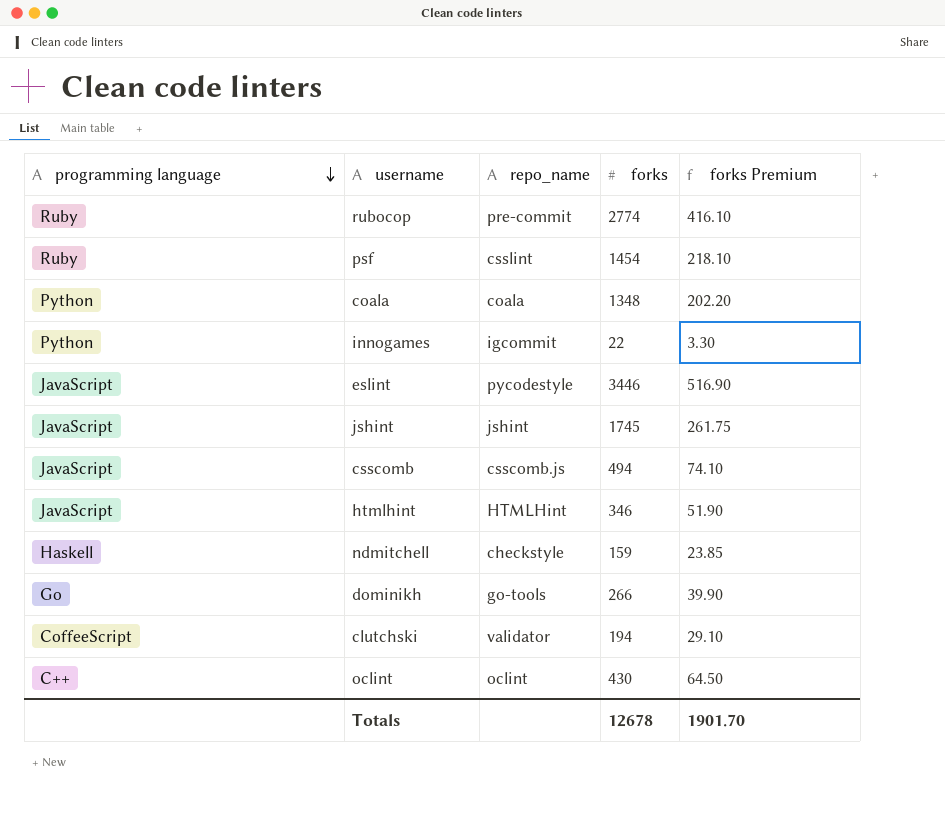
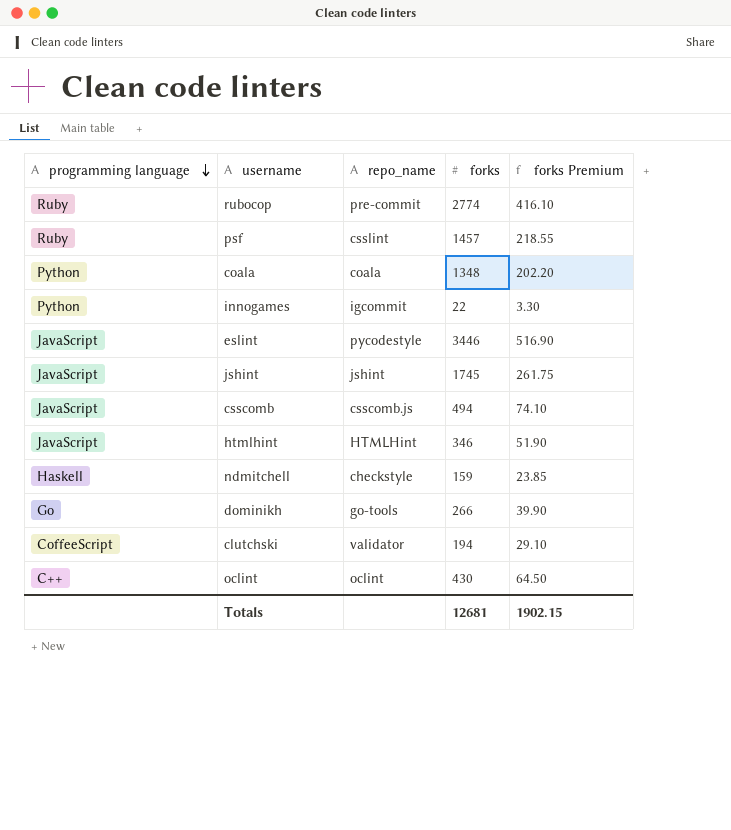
psf | forks: 1454 -> 1457
psf | forks Premium: 218.10 -> 218.55
Totals | forks: 12678 -> 12681
Totals | forks Premium: 1901.70 -> 1902.15

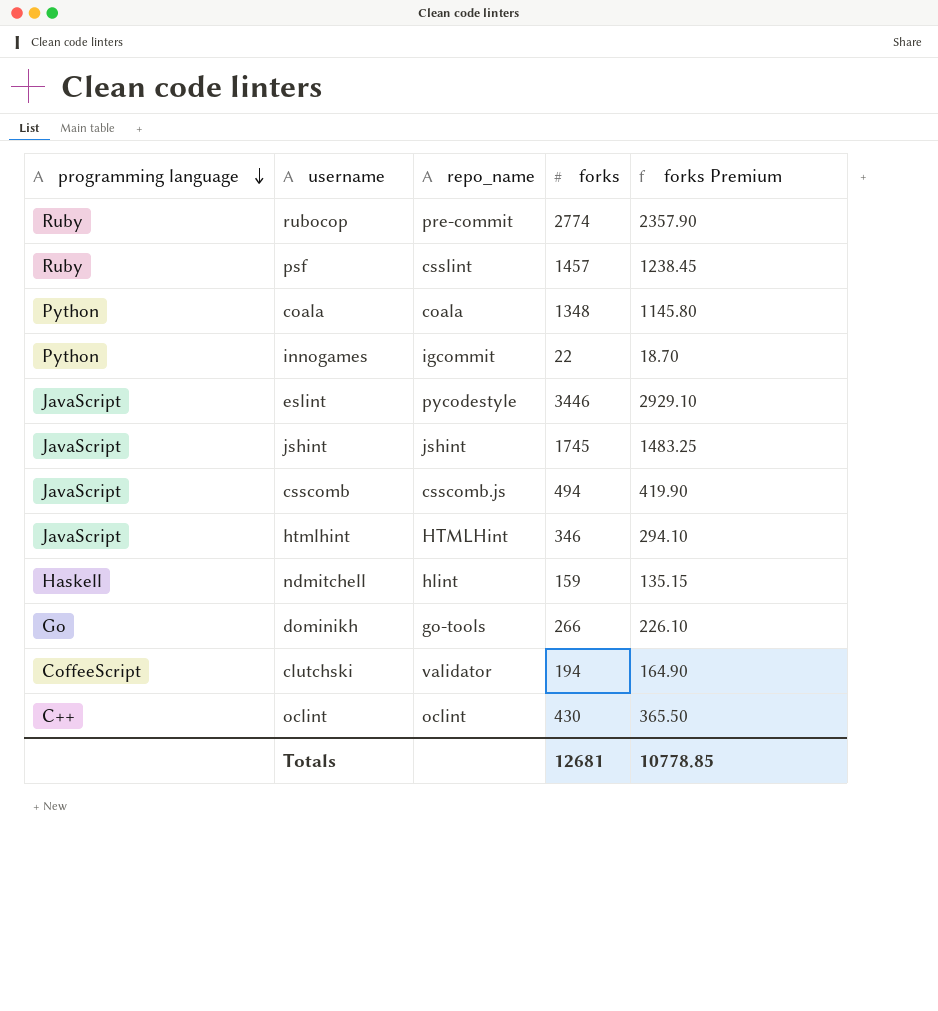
column forks Premium | formula: [forks] * 0.15 -> [forks] * 0.85
ndmitchell | repo_name: checkstyle -> hlint
Totals | forks Premium: 1902.15 -> 10778.85

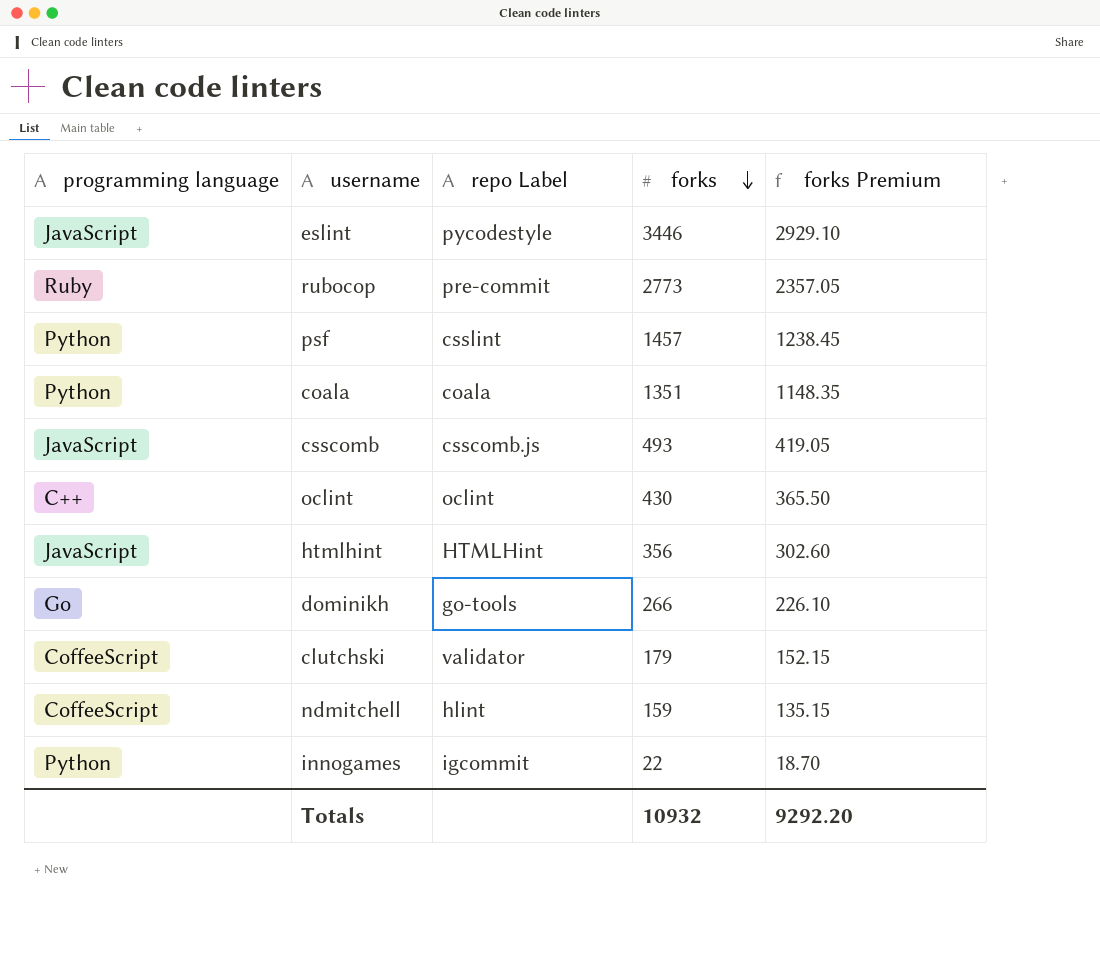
row order: programming language descending -> forks descending
column name: repo_name -> repo Label
row jshint: JavaScript | jshint | 1745 | 1483.25 -> none
rubocop | forks: 2774 -> 2773
rubocop | forks Premium: 2357.90 -> 2357.05
psf | programming language: Ruby -> Python
coala | forks: 1348 -> 1351
coala | forks Premium: 1145.80 -> 1148.35
csscomb | forks: 494 -> 493
csscomb | forks Premium: 419.90 -> 419.05
htmlhint | forks: 346 -> 356
htmlhint | forks Premium: 294.10 -> 302.60
clutchski | forks: 194 -> 179
clutchski | forks Premium: 164.90 -> 152.15
ndmitchell | programming language: Haskell -> CoffeeScript
Totals | forks: 12681 -> 10932
Totals | forks Premium: 10778.85 -> 9292.20

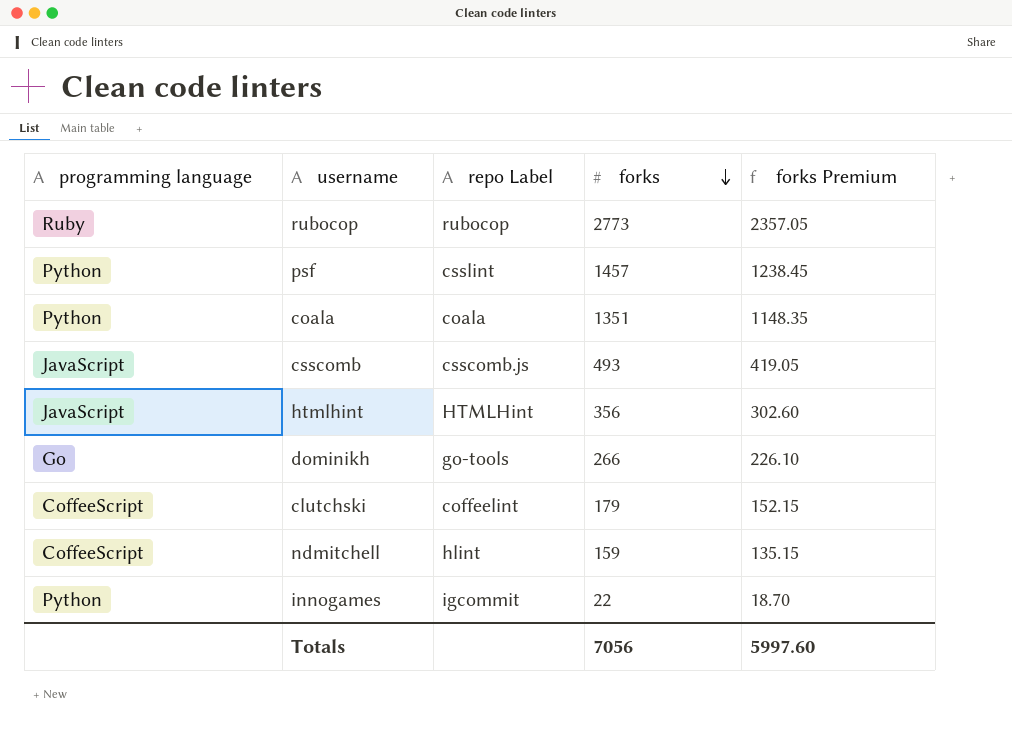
row eslint: JavaScript | pycodestyle | 3446 | 2929.10 -> none
row oclint: C++ | oclint | 430 | 365.50 -> none
rubocop | repo Label: pre-commit -> rubocop
clutchski | repo Label: validator -> coffeelint
Totals | forks: 10932 -> 7056
Totals | forks Premium: 9292.20 -> 5997.60

